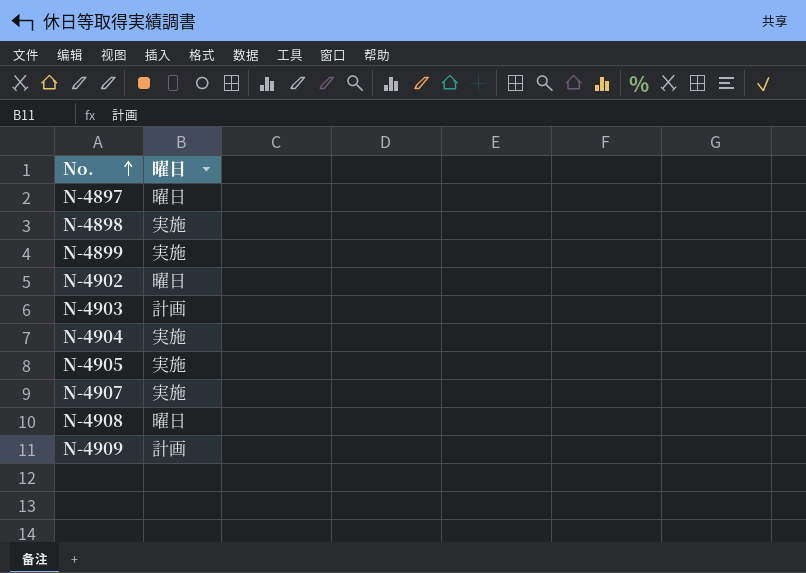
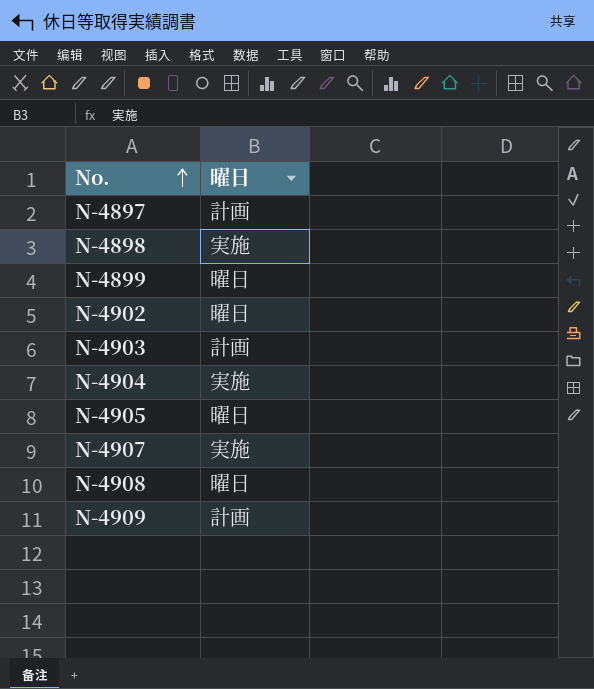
N-4897 | 曜日: 曜日 -> 計画
N-4899 | 曜日: 実施 -> 曜日
N-4905 | 曜日: 実施 -> 曜日

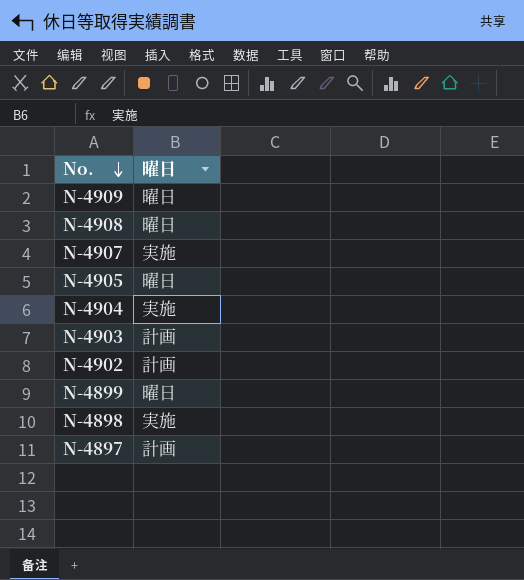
row order: No. ascending -> No. descending
N-4909 | 曜日: 計画 -> 曜日
N-4902 | 曜日: 曜日 -> 計画

